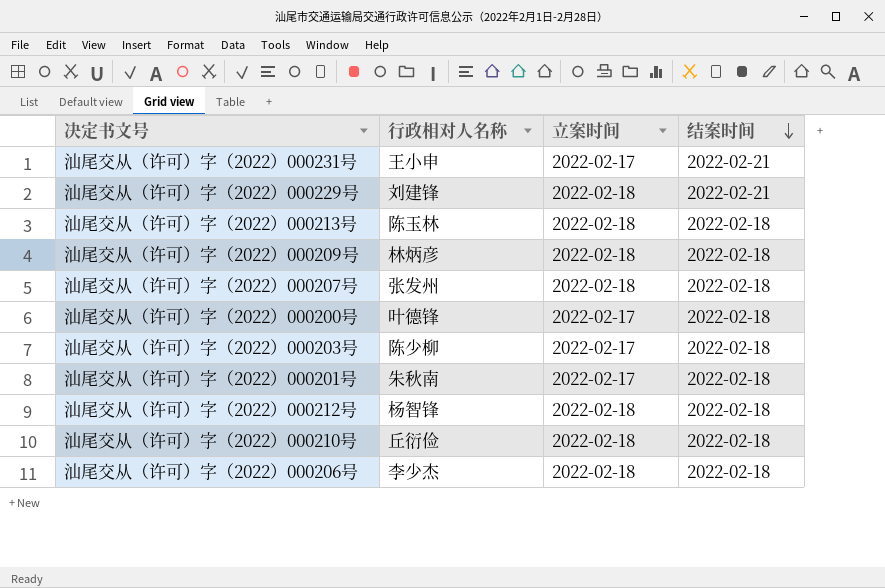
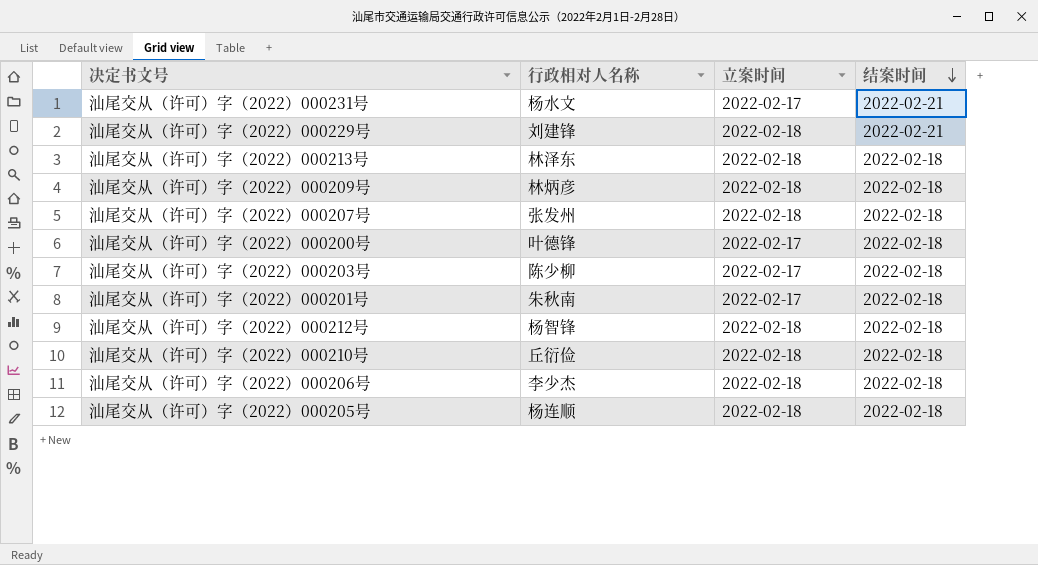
汕尾交从（许可）字（2022）000231号 | 行政相对人名称: 王小申 -> 杨水文
汕尾交从（许可）字（2022）000213号 | 行政相对人名称: 陈玉林 -> 林泽东
row 汕尾交从（许可）字（2022）000205号: none -> 杨连顺 | 2022-02-18 | 2022-02-18

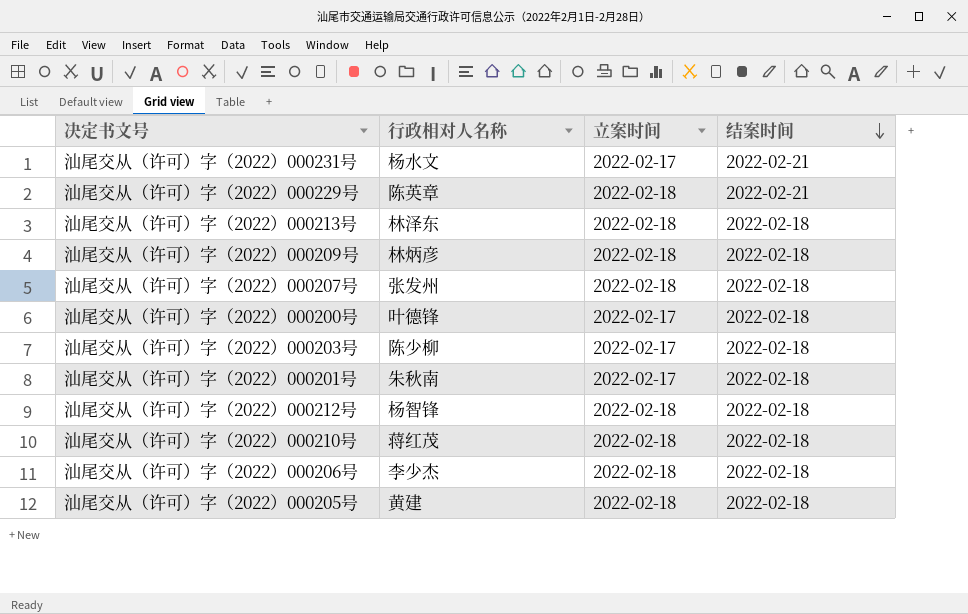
汕尾交从（许可）字（2022）000229号 | 行政相对人名称: 刘建锋 -> 陈英章
汕尾交从（许可）字（2022）000210号 | 行政相对人名称: 丘衍俭 -> 蒋红茂
汕尾交从（许可）字（2022）000205号 | 行政相对人名称: 杨连顺 -> 黄建

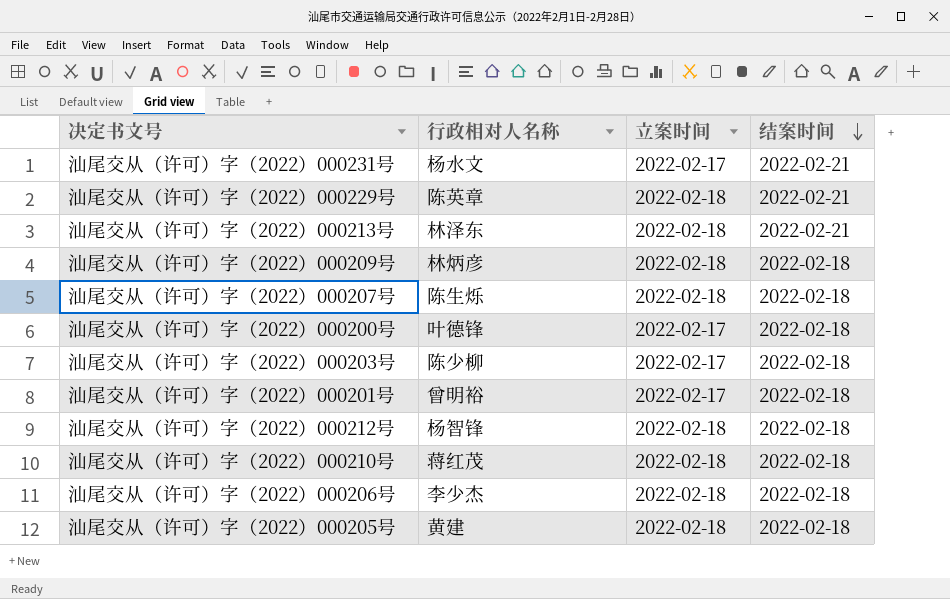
汕尾交从（许可）字（2022）000213号 | 结案时间: 2022-02-18 -> 2022-02-21
汕尾交从（许可）字（2022）000207号 | 行政相对人名称: 张发州 -> 陈生烁
汕尾交从（许可）字（2022）000201号 | 行政相对人名称: 朱秋南 -> 曾明裕

